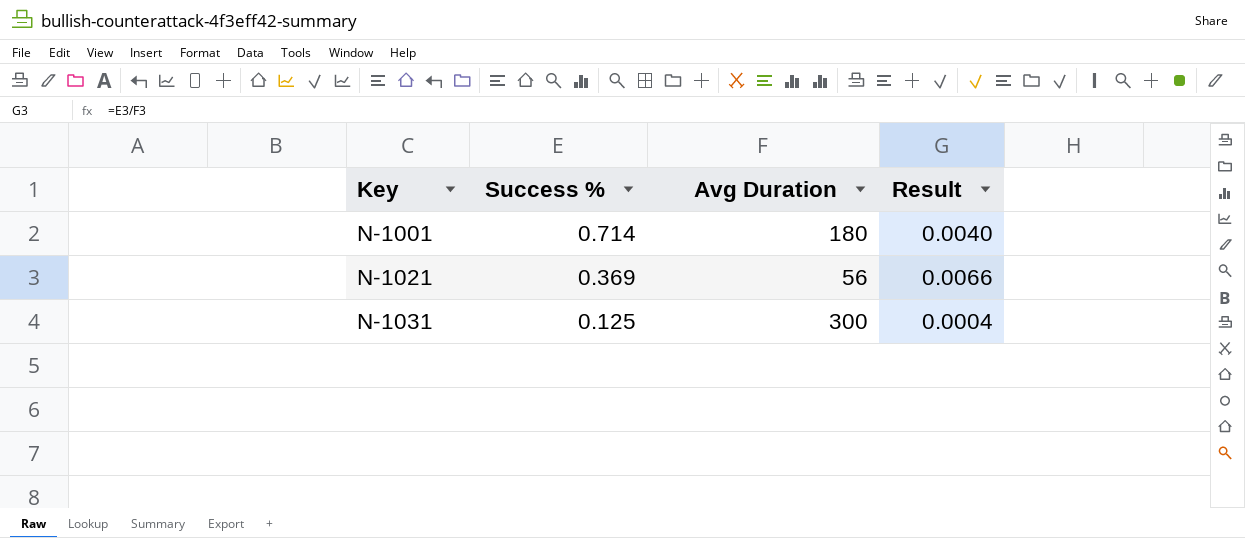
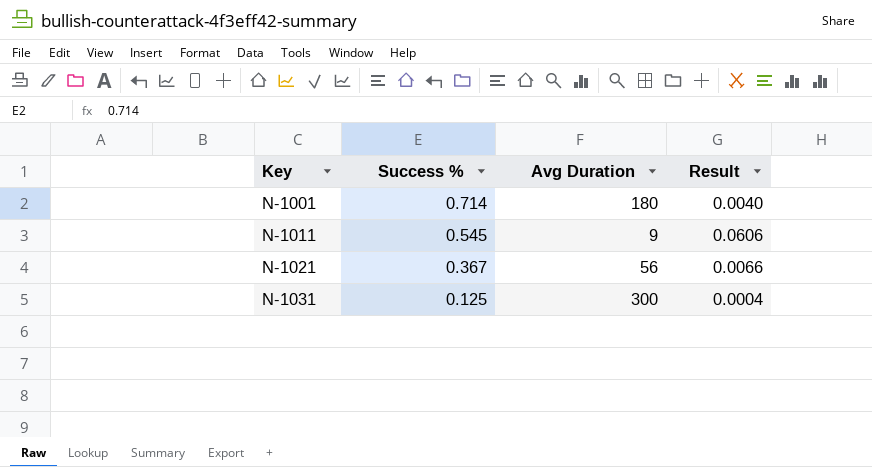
row N-1011: none -> 0.545 | 9 | 0.0606
N-1021 | Success %: 0.369 -> 0.367

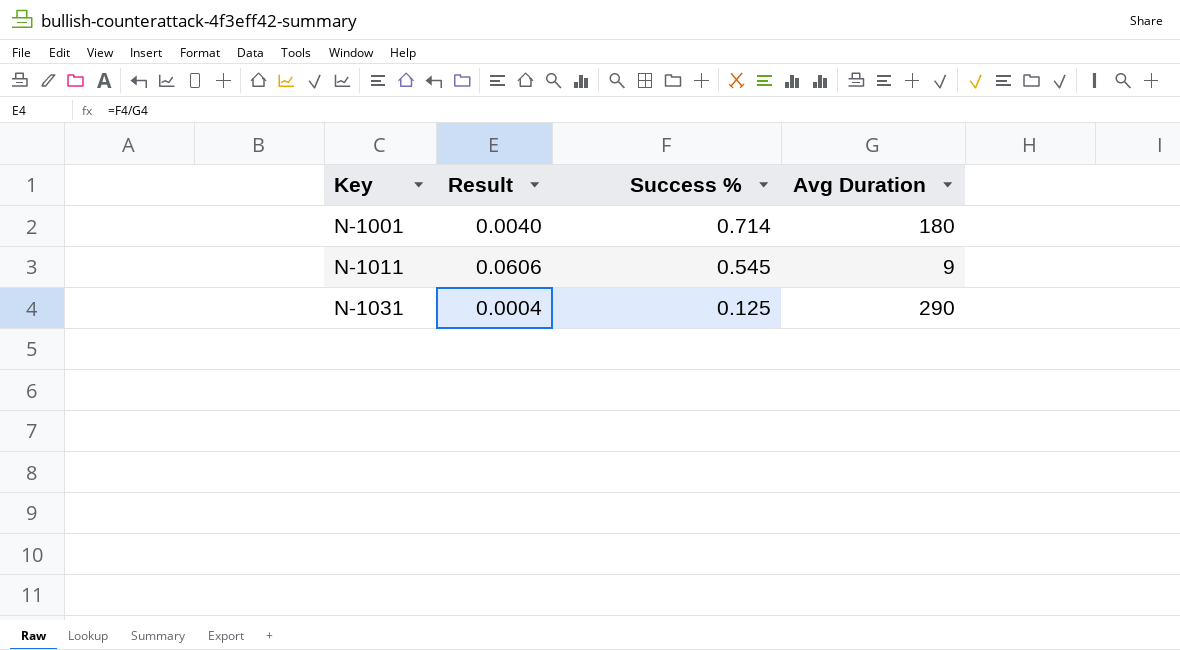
column Result | position: 4 -> 2
row N-1021: 0.367 | 56 | 0.0066 -> none
N-1031 | Avg Duration: 300 -> 290

